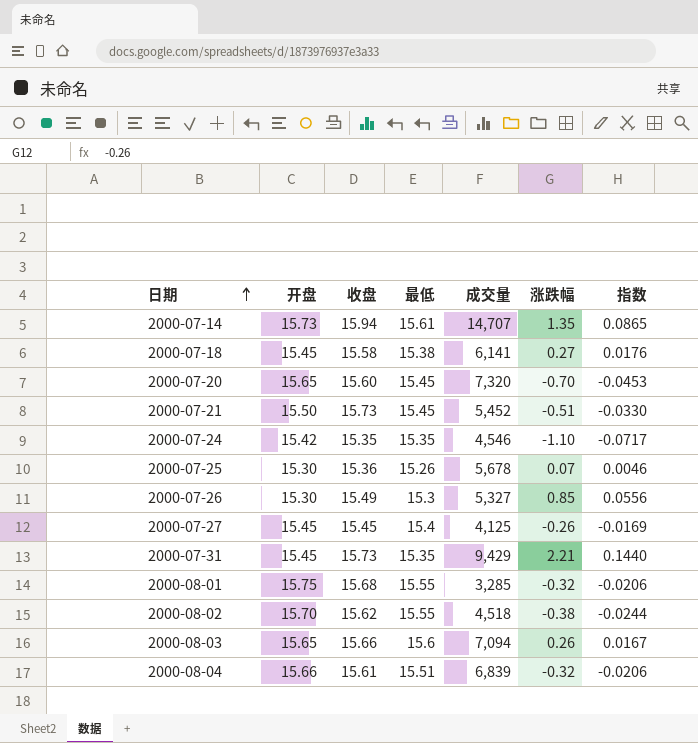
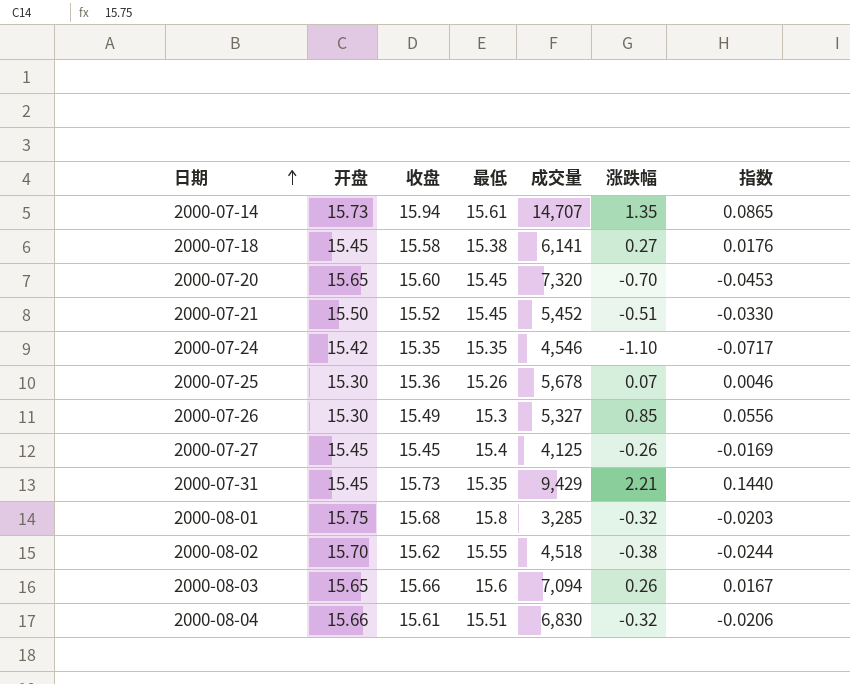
2000-07-21 | 收盘: 15.73 -> 15.52
2000-08-01 | 最低: 15.55 -> 15.8
2000-08-01 | 指数: -0.0206 -> -0.0203
2000-08-04 | 成交量: 6,839 -> 6,830

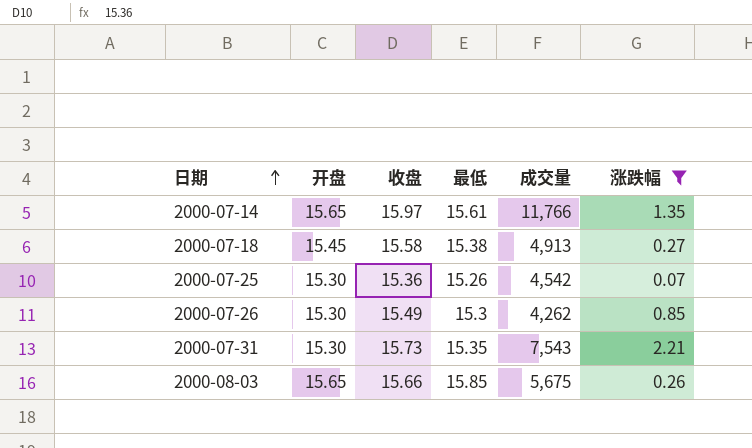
filter: none -> 涨跌幅 >= 0.07
column 指数 | formula: [涨跌幅] / [最低] -> none
2000-07-14 | 开盘: 15.73 -> 15.65
2000-07-14 | 收盘: 15.94 -> 15.97
2000-07-14 | 成交量: 14,707 -> 11,766
2000-07-18 | 成交量: 6,141 -> 4,913
2000-07-25 | 成交量: 5,678 -> 4,542
2000-07-26 | 成交量: 5,327 -> 4,262
2000-07-31 | 开盘: 15.45 -> 15.30
2000-07-31 | 成交量: 9,429 -> 7,543
2000-08-03 | 最低: 15.6 -> 15.85
2000-08-03 | 成交量: 7,094 -> 5,675

